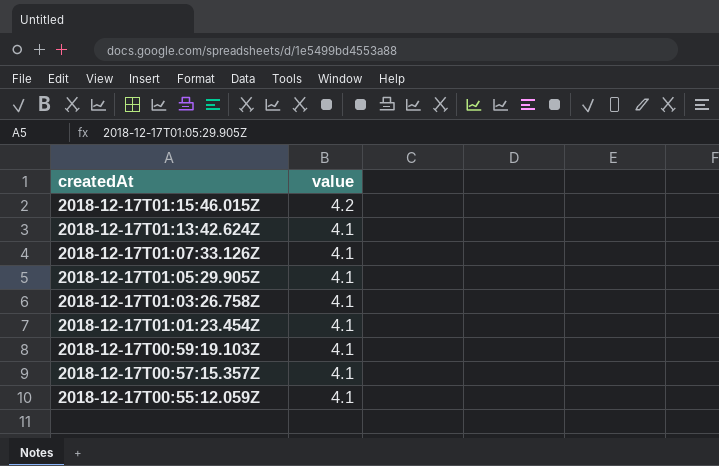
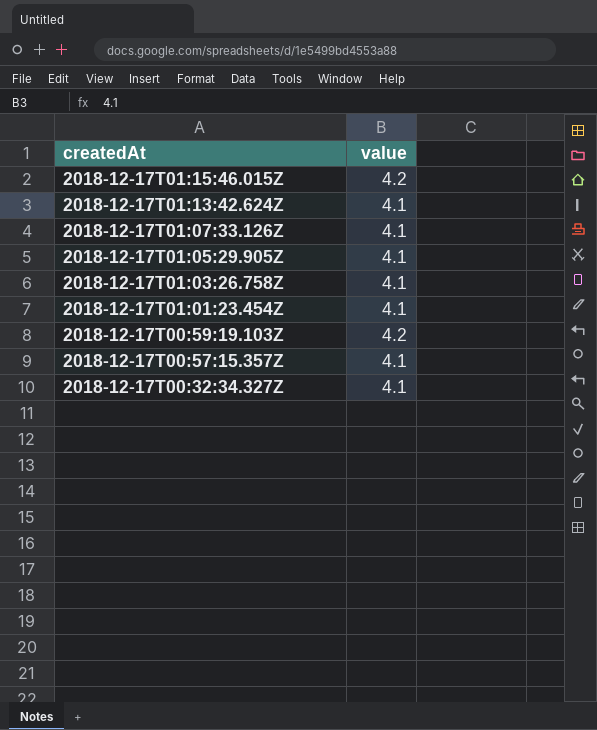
row 2018-12-17T00:55:12.059Z: 4.1 -> none
2018-12-17T00:59:19.103Z | value: 4.1 -> 4.2
row 2018-12-17T00:32:34.327Z: none -> 4.1

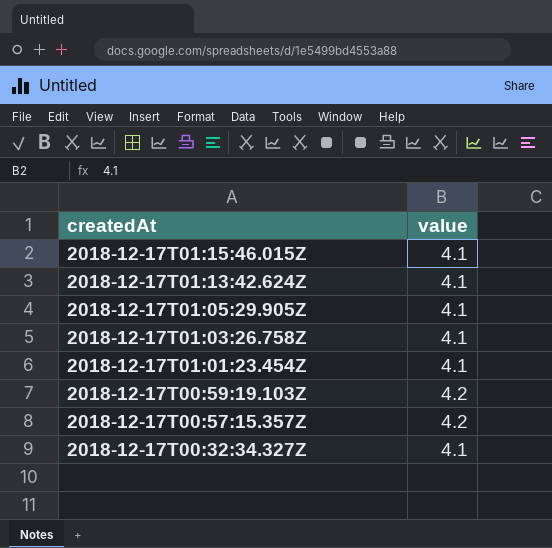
row 2018-12-17T01:07:33.126Z: 4.1 -> none
2018-12-17T01:15:46.015Z | value: 4.2 -> 4.1
2018-12-17T00:57:15.357Z | value: 4.1 -> 4.2

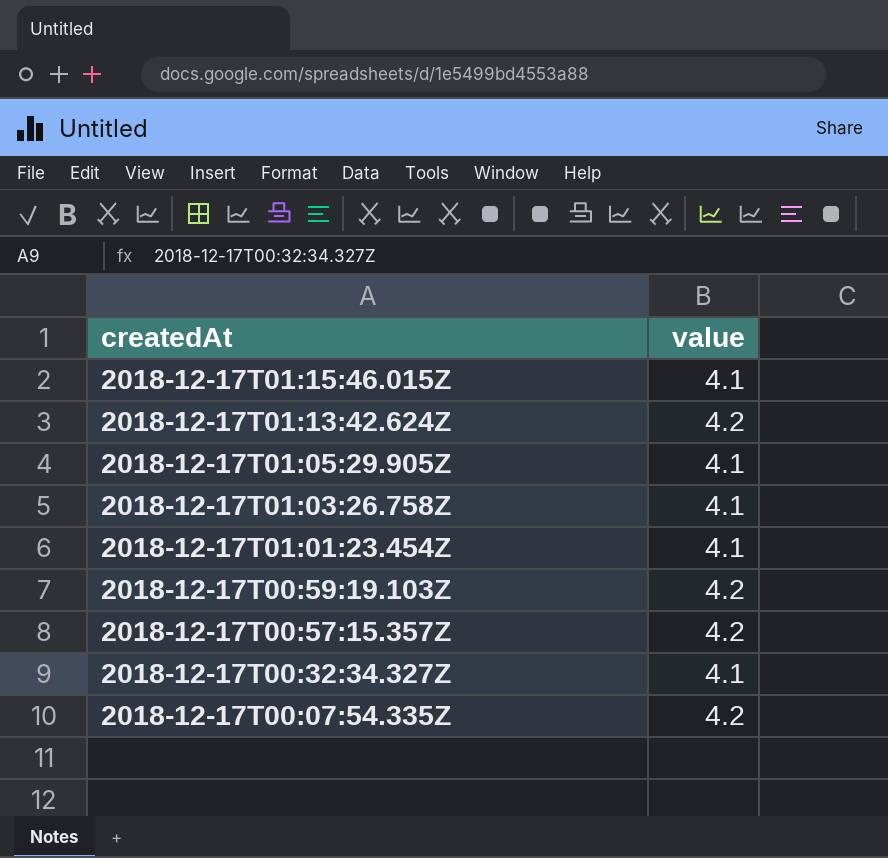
2018-12-17T01:13:42.624Z | value: 4.1 -> 4.2
row 2018-12-17T00:07:54.335Z: none -> 4.2

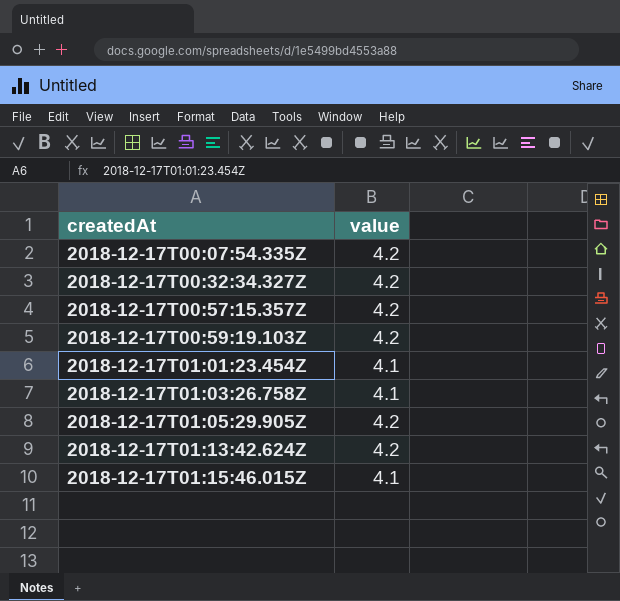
row order: createdAt descending -> createdAt ascending
2018-12-17T00:32:34.327Z | value: 4.1 -> 4.2
2018-12-17T01:05:29.905Z | value: 4.1 -> 4.2

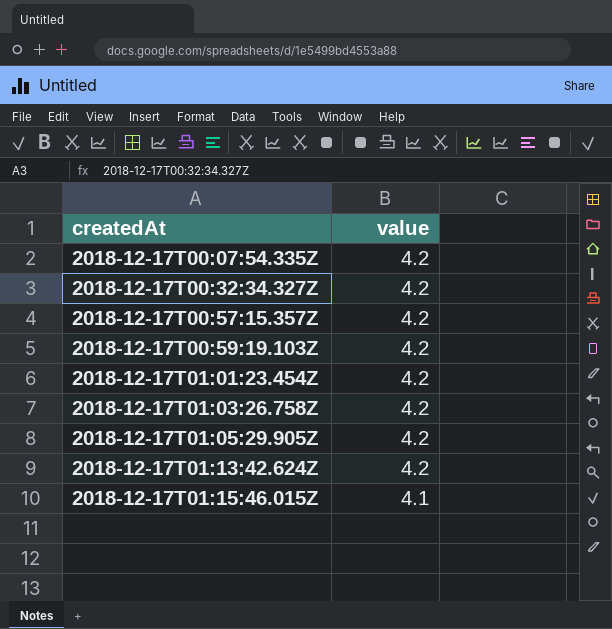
2018-12-17T01:01:23.454Z | value: 4.1 -> 4.2
2018-12-17T01:03:26.758Z | value: 4.1 -> 4.2

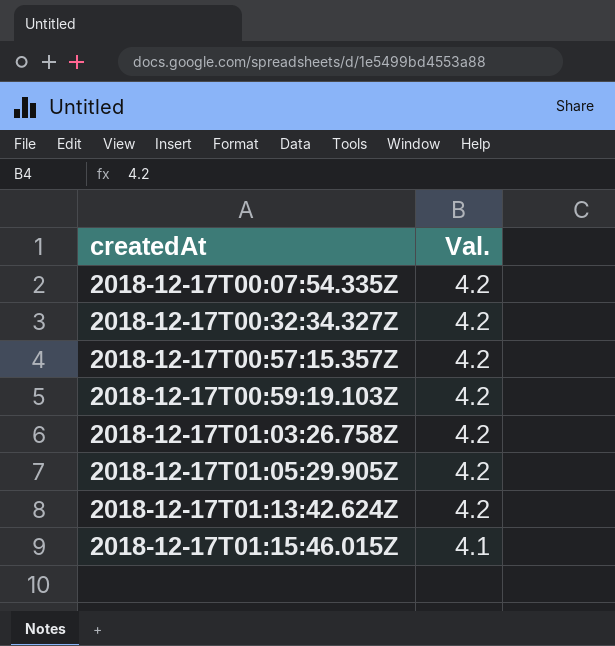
column name: value -> Val.
row 2018-12-17T01:01:23.454Z: 4.2 -> none

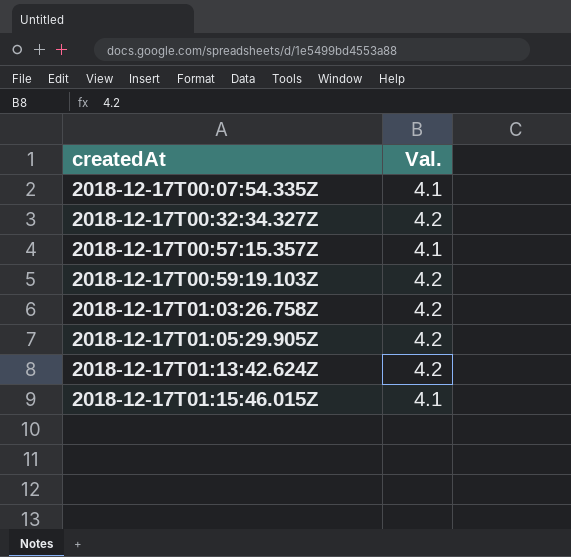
2018-12-17T00:07:54.335Z | Val.: 4.2 -> 4.1
2018-12-17T00:57:15.357Z | Val.: 4.2 -> 4.1

